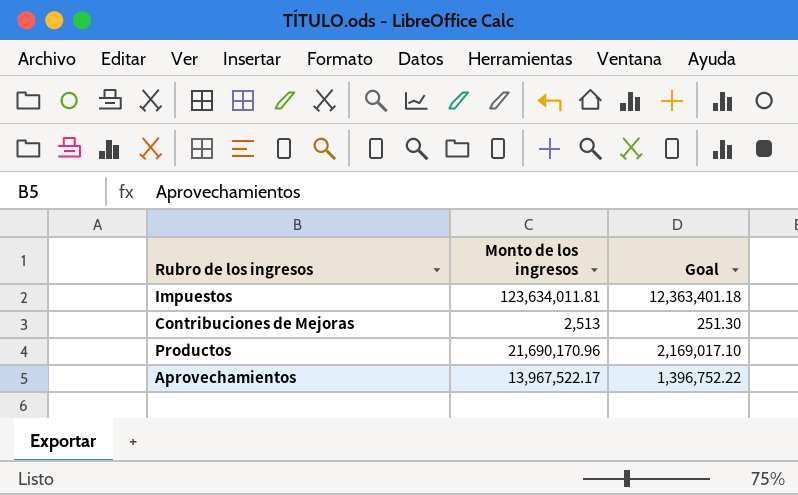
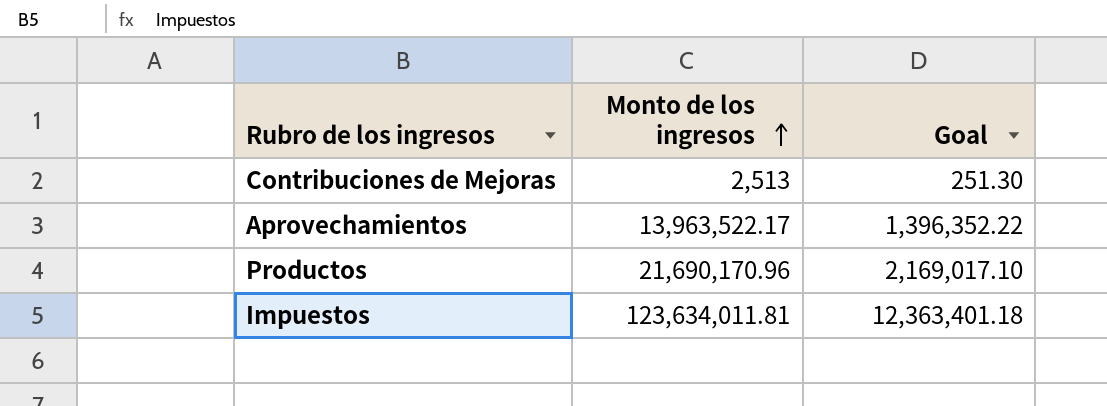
row order: none -> Monto de los ingresos ascending
Aprovechamientos | Monto de los ingresos: 13,967,522.17 -> 13,963,522.17
Aprovechamientos | Goal: 1,396,752.22 -> 1,396,352.22

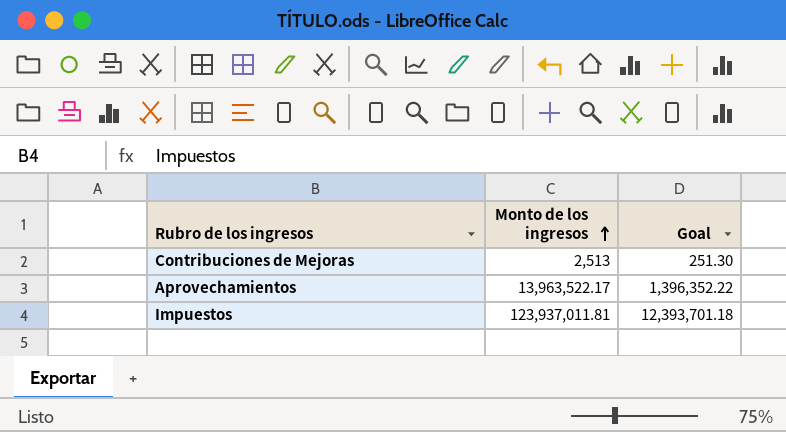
row Productos: 21,690,170.96 | 2,169,017.10 -> none
Impuestos | Monto de los ingresos: 123,634,011.81 -> 123,937,011.81
Impuestos | Goal: 12,363,401.18 -> 12,393,701.18

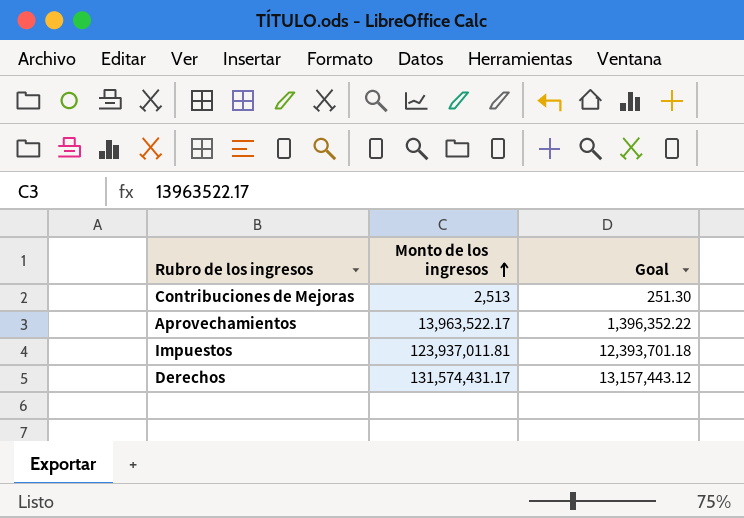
row Derechos: none -> 131,574,431.17 | 13,157,443.12

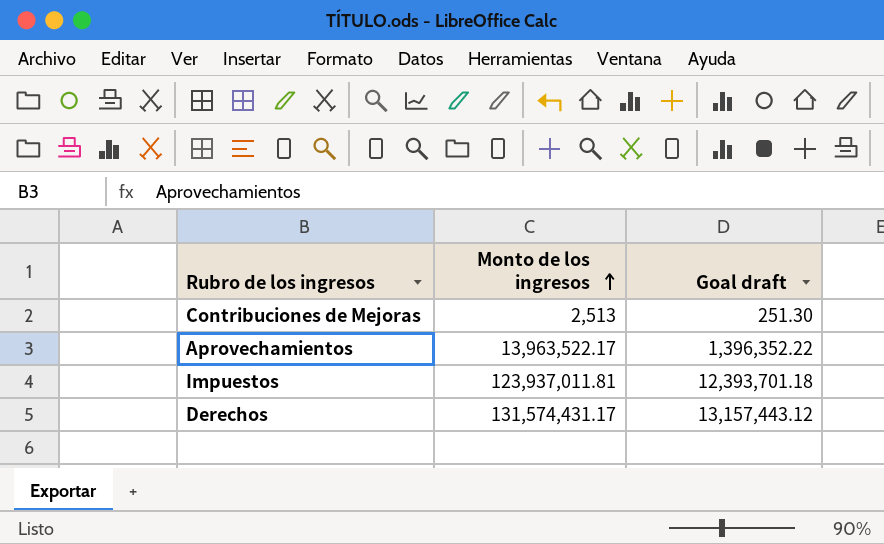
column name: Goal -> Goal draft

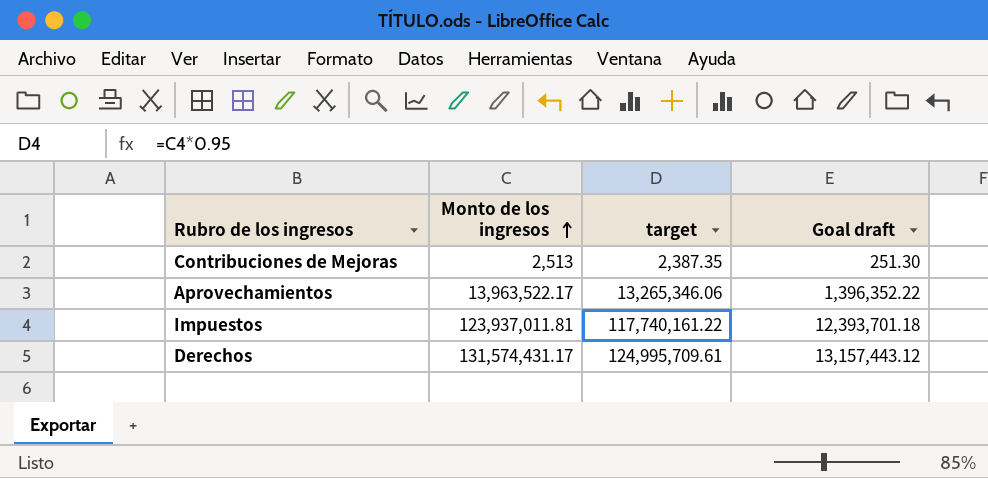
column target | formula: none -> [Monto de los ingresos] * 0.95

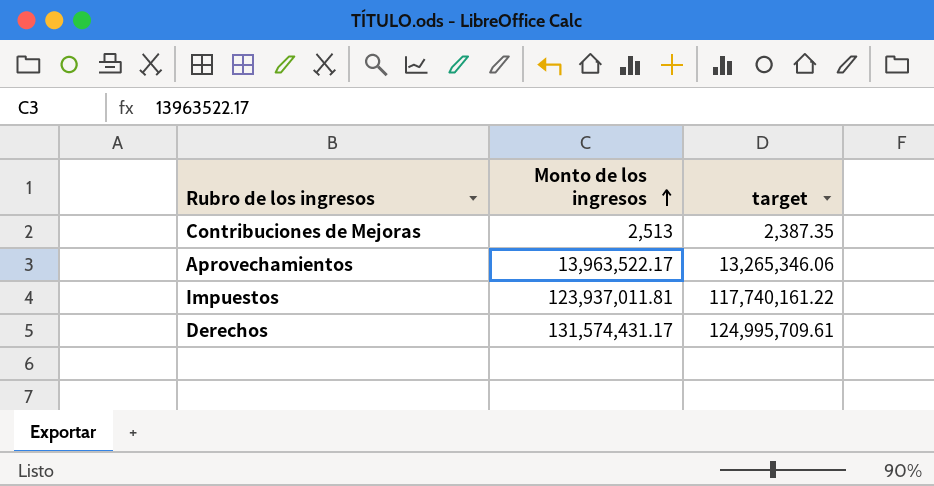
column Goal draft | formula: [Monto de los ingresos] * 0.1 -> none

